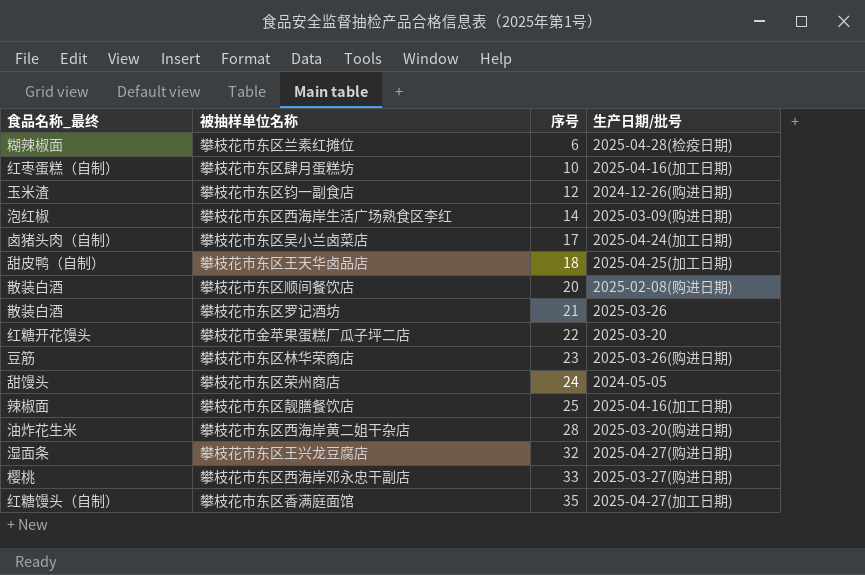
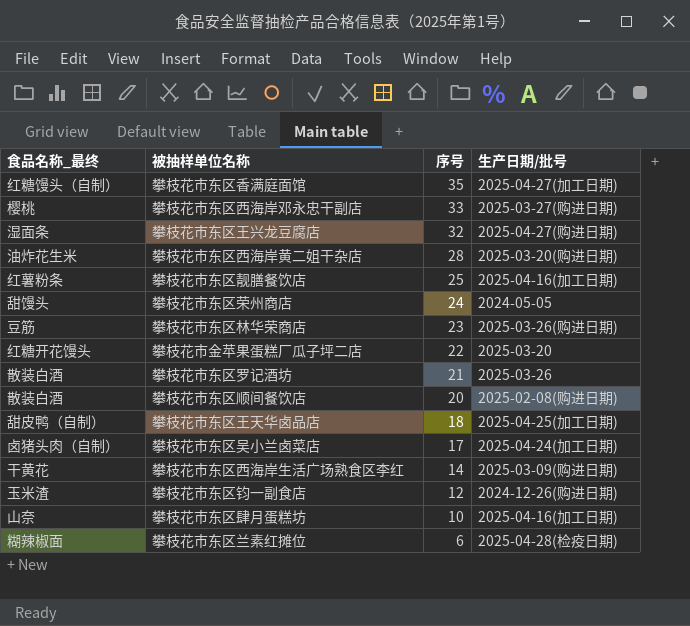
row order: 序号 ascending -> 序号 descending
攀枝花市东区靓膳餐饮店 | 食品名称_最终: 辣椒面 -> 红薯粉条
攀枝花市东区西海岸生活广场熟食区李红 | 食品名称_最终: 泡红椒 -> 干黄花
攀枝花市东区肆月蛋糕坊 | 食品名称_最终: 红枣蛋糕（自制） -> 山奈

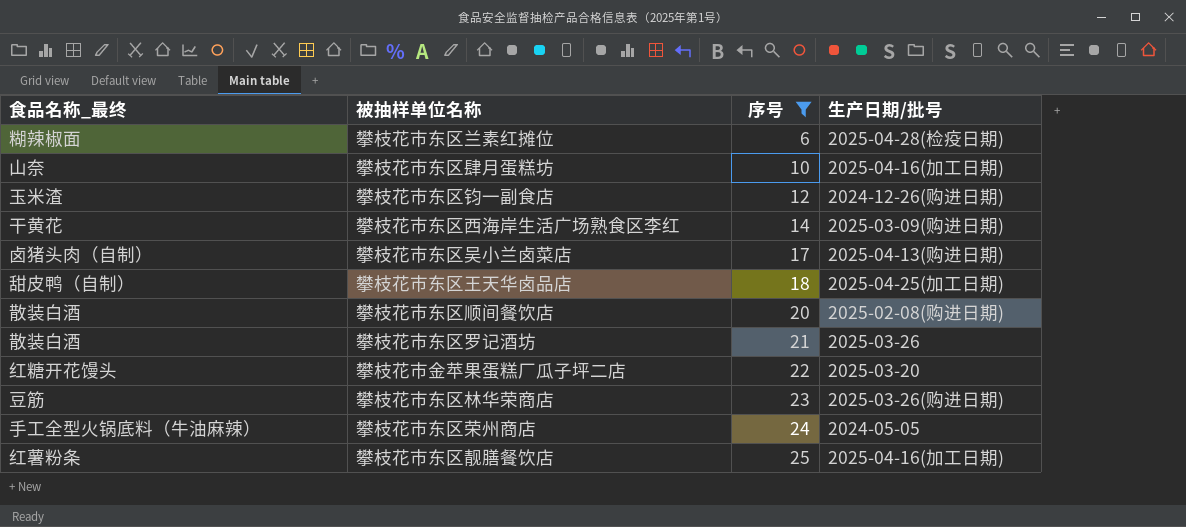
filter: none -> 序号 <= 25
row order: 序号 descending -> 序号 ascending
攀枝花市东区吴小兰卤菜店 | 生产日期/批号: 2025-04-24(加工日期) -> 2025-04-13(购进日期)
攀枝花市东区荣州商店 | 食品名称_最终: 甜馒头 -> 手工全型火锅底料（牛油麻辣）

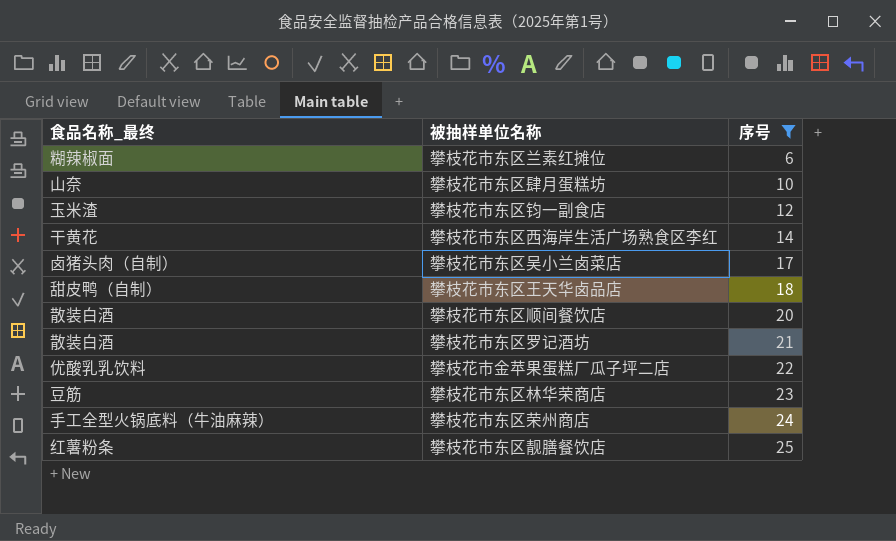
column 生产日期/批号 | position: 4 -> none
攀枝花市金苹果蛋糕厂瓜子坪二店 | 食品名称_最终: 红糖开花馒头 -> 优酸乳乳饮料

